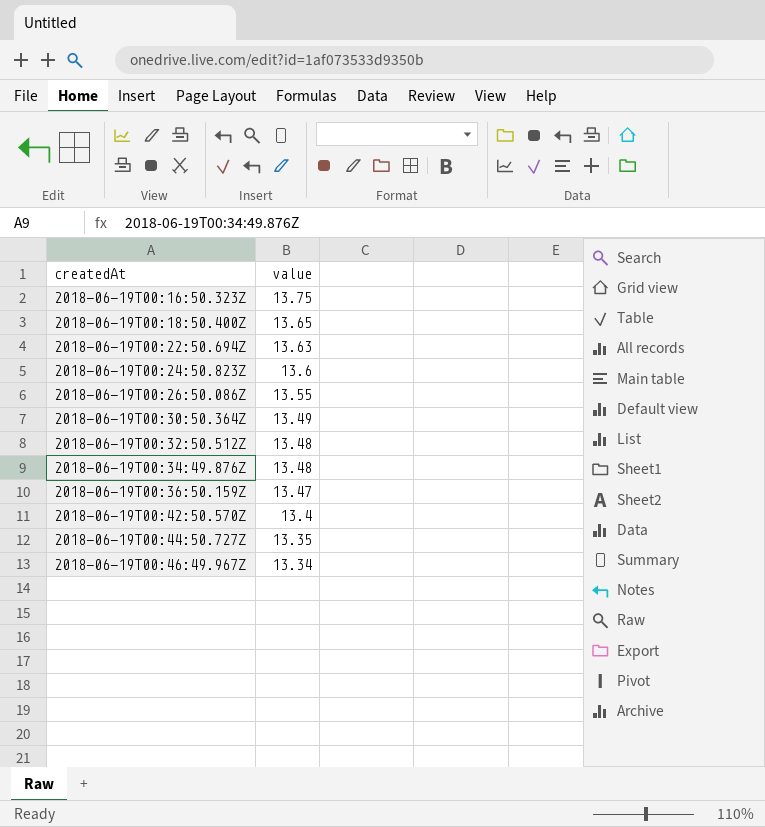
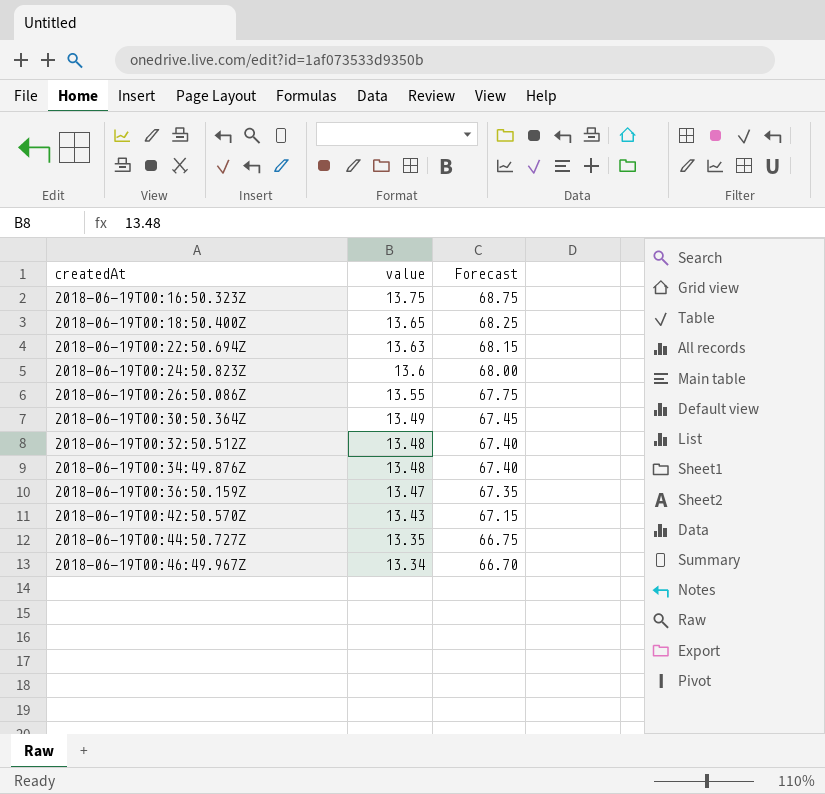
column Forecast | formula: none -> [value] * 5
2018-06-19T00:42:50.570Z | value: 13.4 -> 13.43

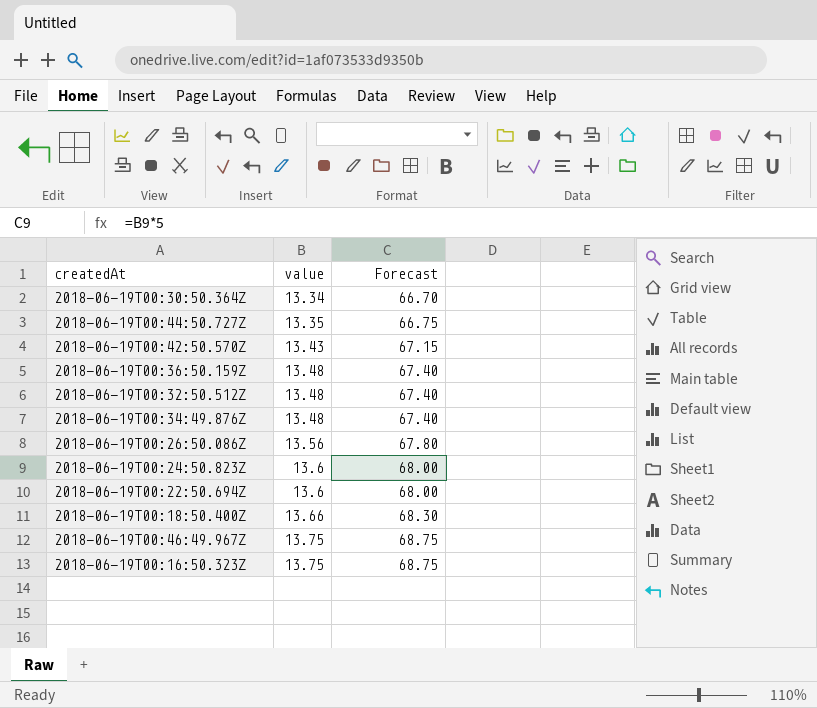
row order: createdAt ascending -> value ascending
2018-06-19T00:30:50.364Z | value: 13.49 -> 13.34
2018-06-19T00:30:50.364Z | Forecast: 67.45 -> 66.70
2018-06-19T00:36:50.159Z | value: 13.47 -> 13.48
2018-06-19T00:36:50.159Z | Forecast: 67.35 -> 67.40
2018-06-19T00:26:50.086Z | value: 13.55 -> 13.56
2018-06-19T00:26:50.086Z | Forecast: 67.75 -> 67.80
2018-06-19T00:22:50.694Z | value: 13.63 -> 13.6
2018-06-19T00:22:50.694Z | Forecast: 68.15 -> 68.00
2018-06-19T00:18:50.400Z | value: 13.65 -> 13.66
2018-06-19T00:18:50.400Z | Forecast: 68.25 -> 68.30
2018-06-19T00:46:49.967Z | value: 13.34 -> 13.75
2018-06-19T00:46:49.967Z | Forecast: 66.70 -> 68.75

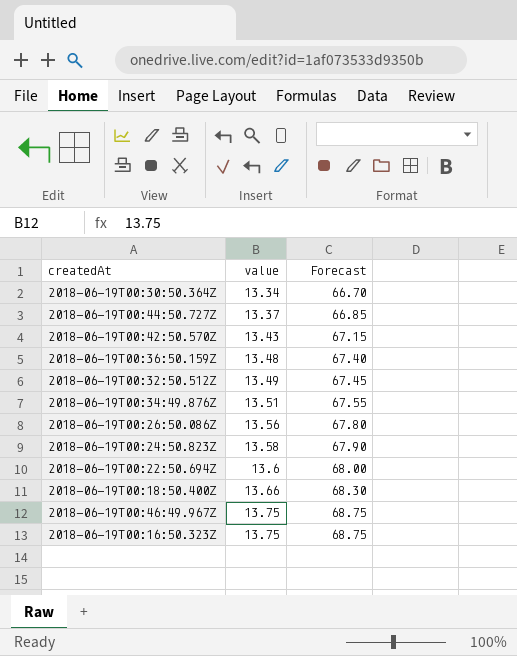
2018-06-19T00:44:50.727Z | value: 13.35 -> 13.37
2018-06-19T00:44:50.727Z | Forecast: 66.75 -> 66.85
2018-06-19T00:32:50.512Z | value: 13.48 -> 13.49
2018-06-19T00:32:50.512Z | Forecast: 67.40 -> 67.45
2018-06-19T00:34:49.876Z | value: 13.48 -> 13.51
2018-06-19T00:34:49.876Z | Forecast: 67.40 -> 67.55
2018-06-19T00:24:50.823Z | value: 13.6 -> 13.58
2018-06-19T00:24:50.823Z | Forecast: 68.00 -> 67.90

